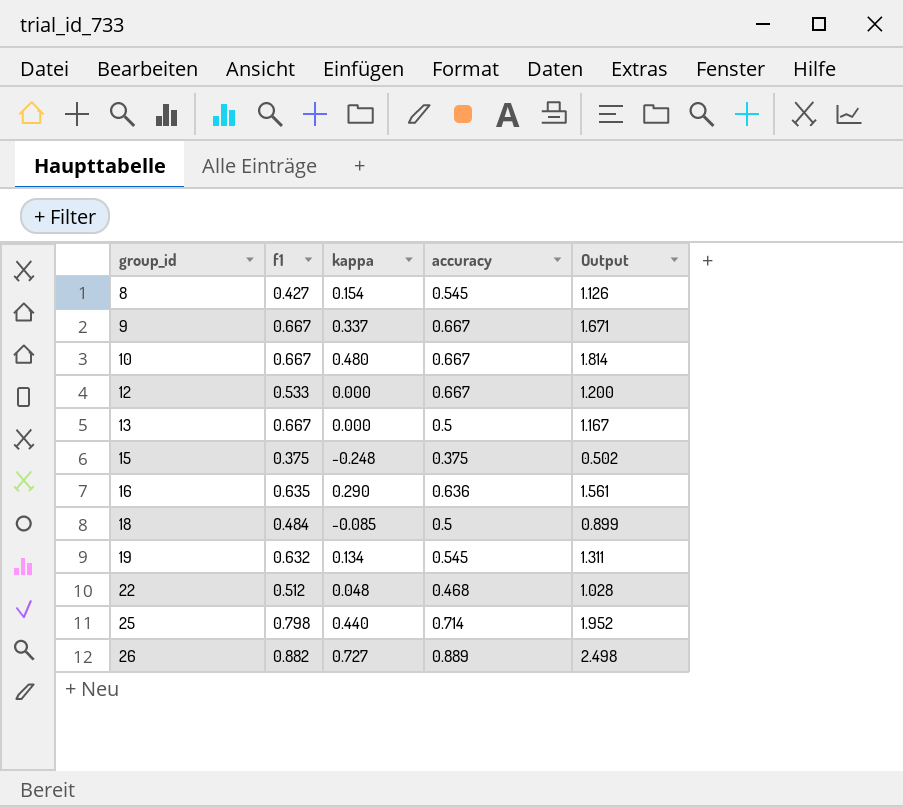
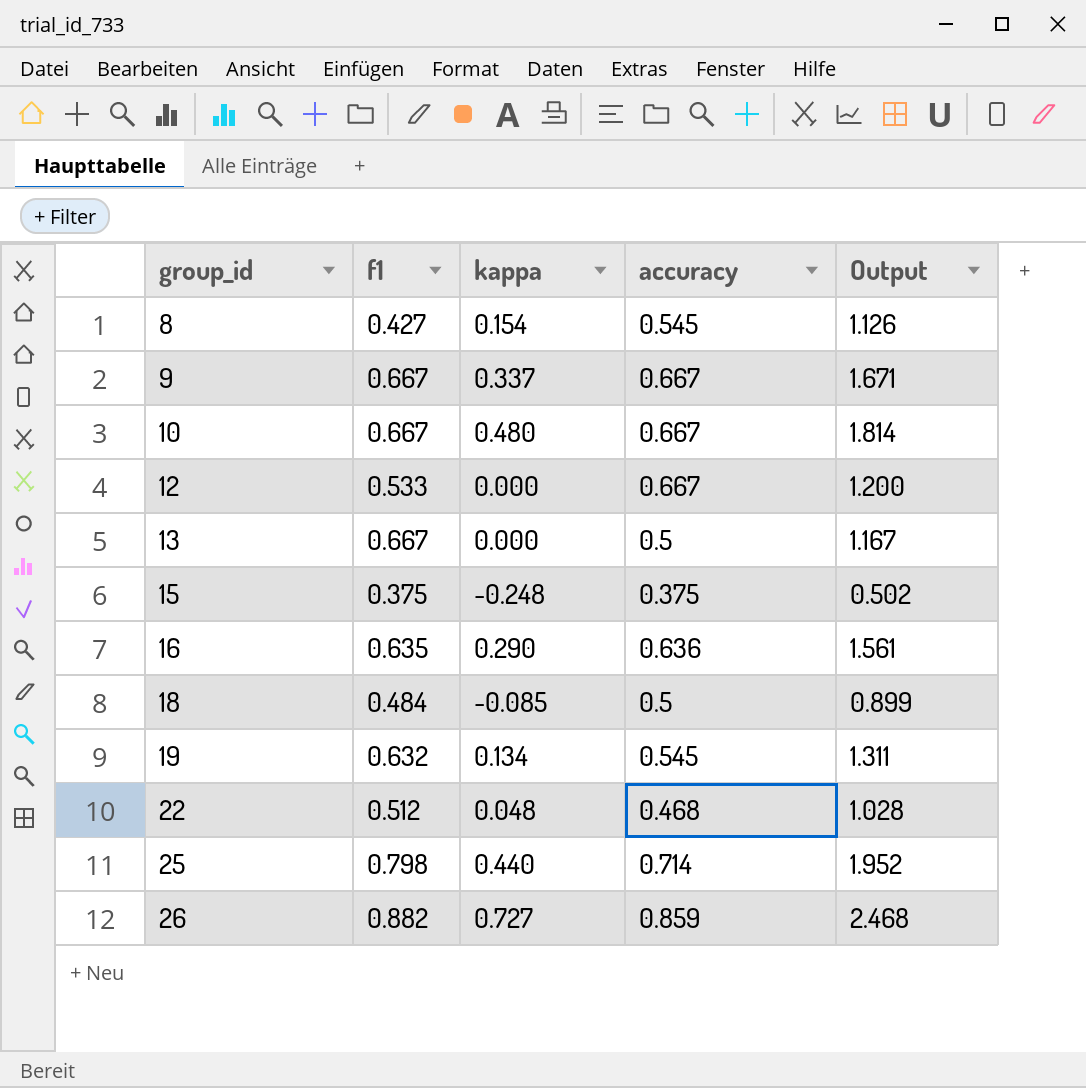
26 | accuracy: 0.889 -> 0.859
26 | Output: 2.498 -> 2.468

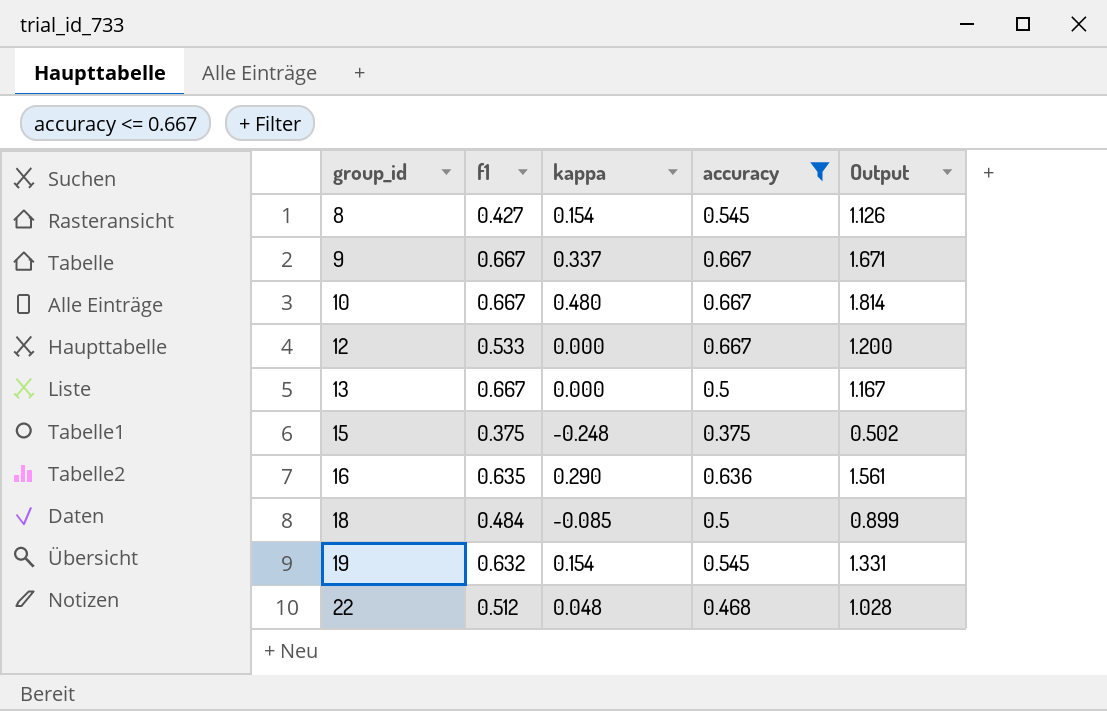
filter: none -> accuracy <= 0.667
19 | kappa: 0.134 -> 0.154
19 | Output: 1.311 -> 1.331

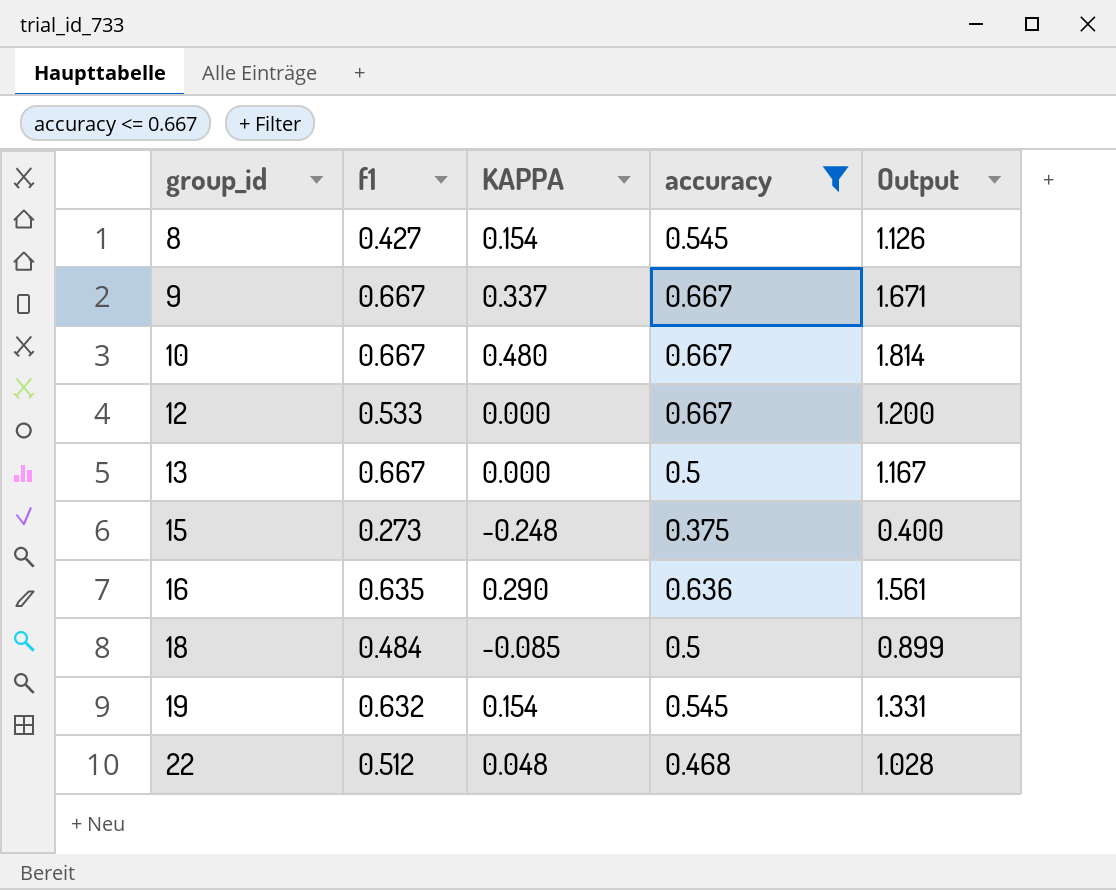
column name: kappa -> KAPPA
15 | f1: 0.375 -> 0.273
15 | Output: 0.502 -> 0.400

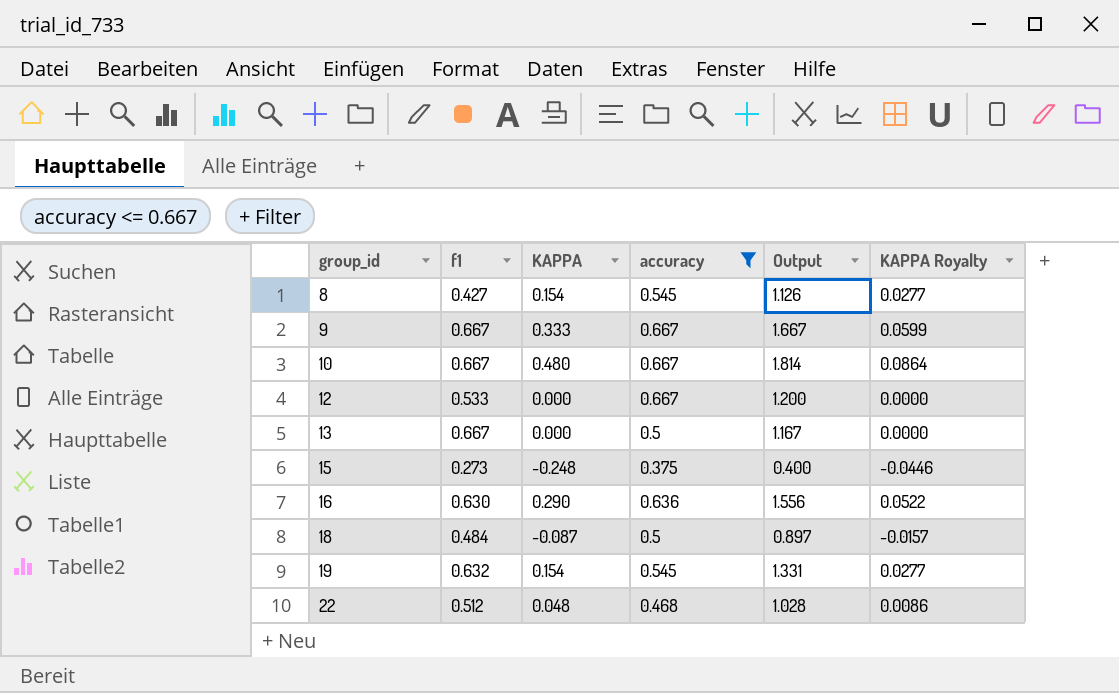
column KAPPA Royalty | formula: none -> [KAPPA] * 0.18
9 | KAPPA: 0.337 -> 0.333
9 | Output: 1.671 -> 1.667
16 | f1: 0.635 -> 0.630
16 | Output: 1.561 -> 1.556
18 | KAPPA: -0.085 -> -0.087
18 | Output: 0.899 -> 0.897

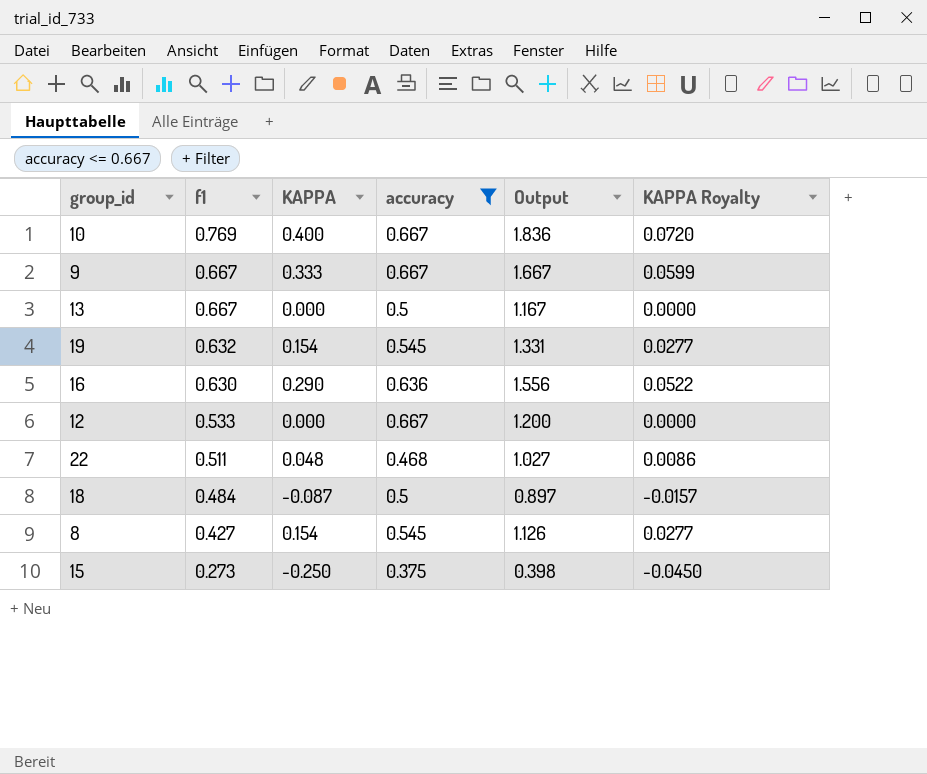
row order: group_id ascending -> f1 descending
10 | f1: 0.667 -> 0.769
10 | KAPPA: 0.480 -> 0.400
10 | Output: 1.814 -> 1.836
10 | KAPPA Royalty: 0.0864 -> 0.0720
22 | f1: 0.512 -> 0.511
22 | Output: 1.028 -> 1.027
15 | KAPPA: -0.248 -> -0.250
15 | Output: 0.400 -> 0.398
15 | KAPPA Royalty: -0.0446 -> -0.0450

